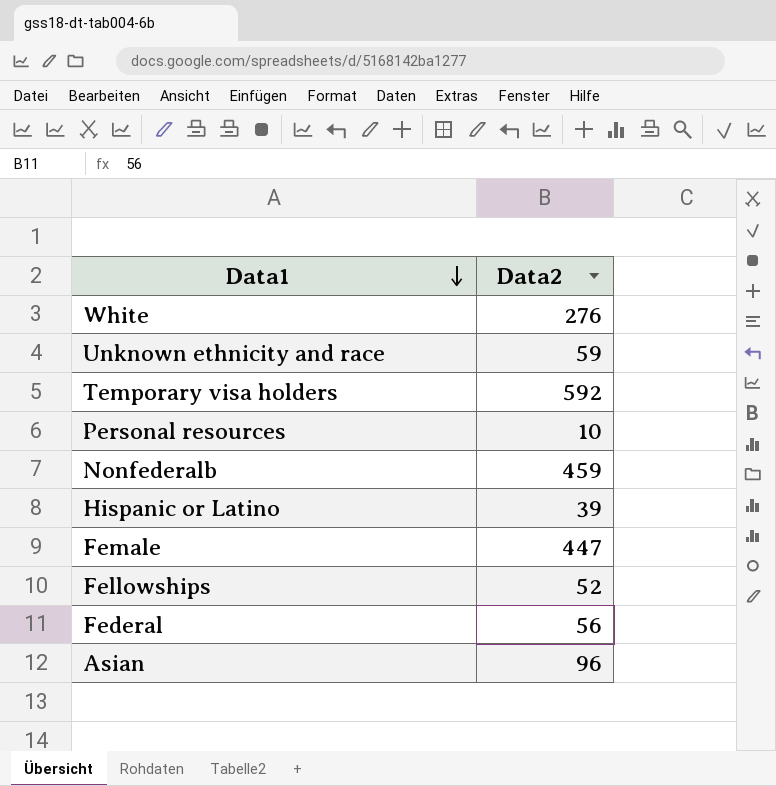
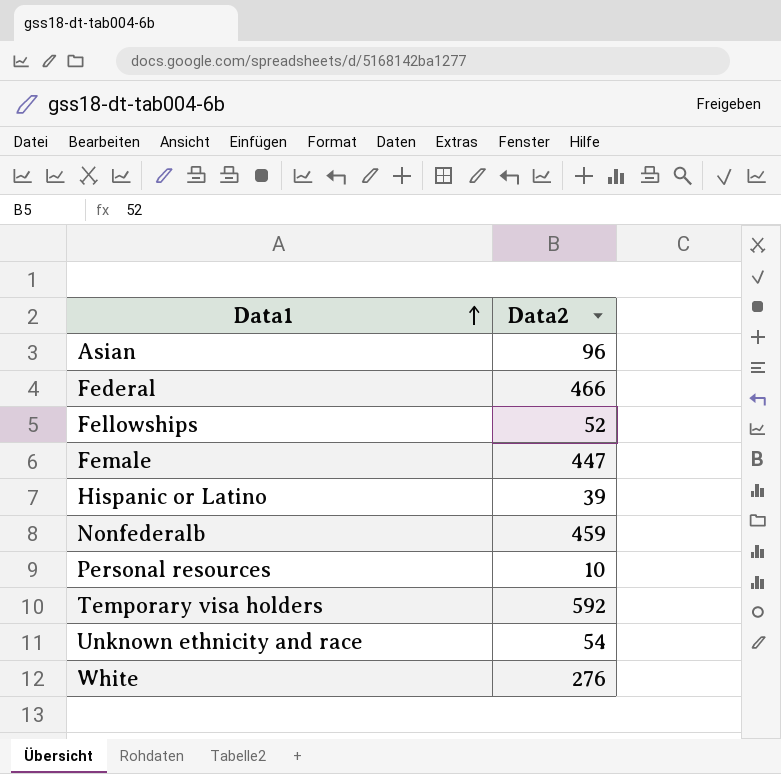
row order: Data1 descending -> Data1 ascending
Federal | Data2: 56 -> 466
Unknown ethnicity and race | Data2: 59 -> 54

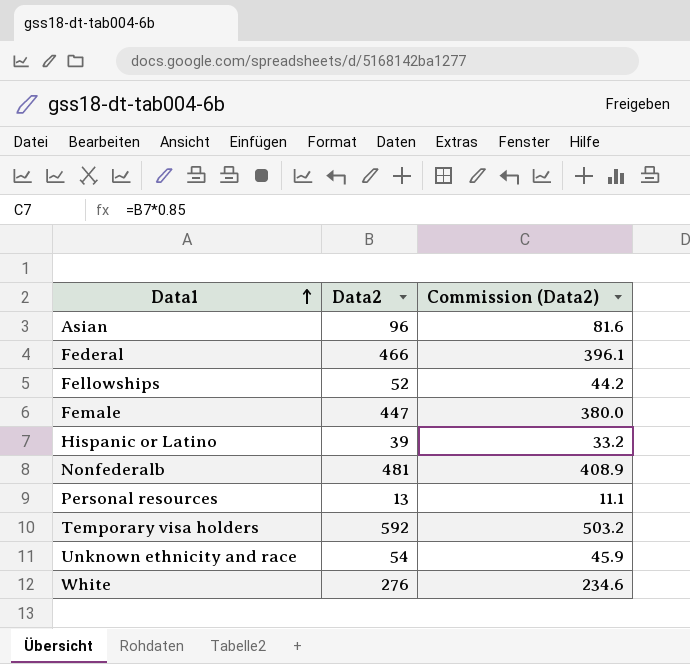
column Commission (Data2) | formula: none -> [Data2] * 0.85
Nonfederalb | Data2: 459 -> 481
Personal resources | Data2: 10 -> 13

